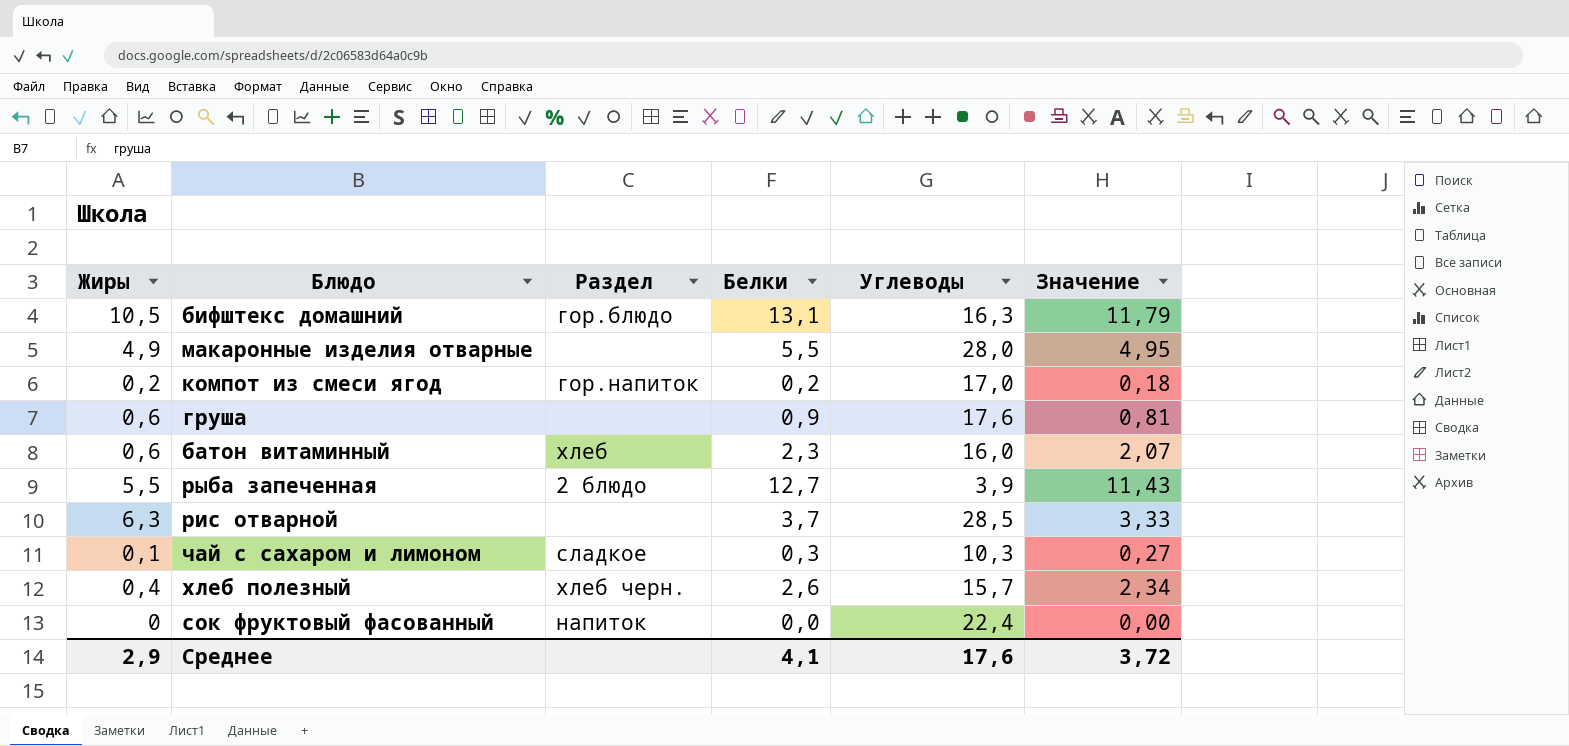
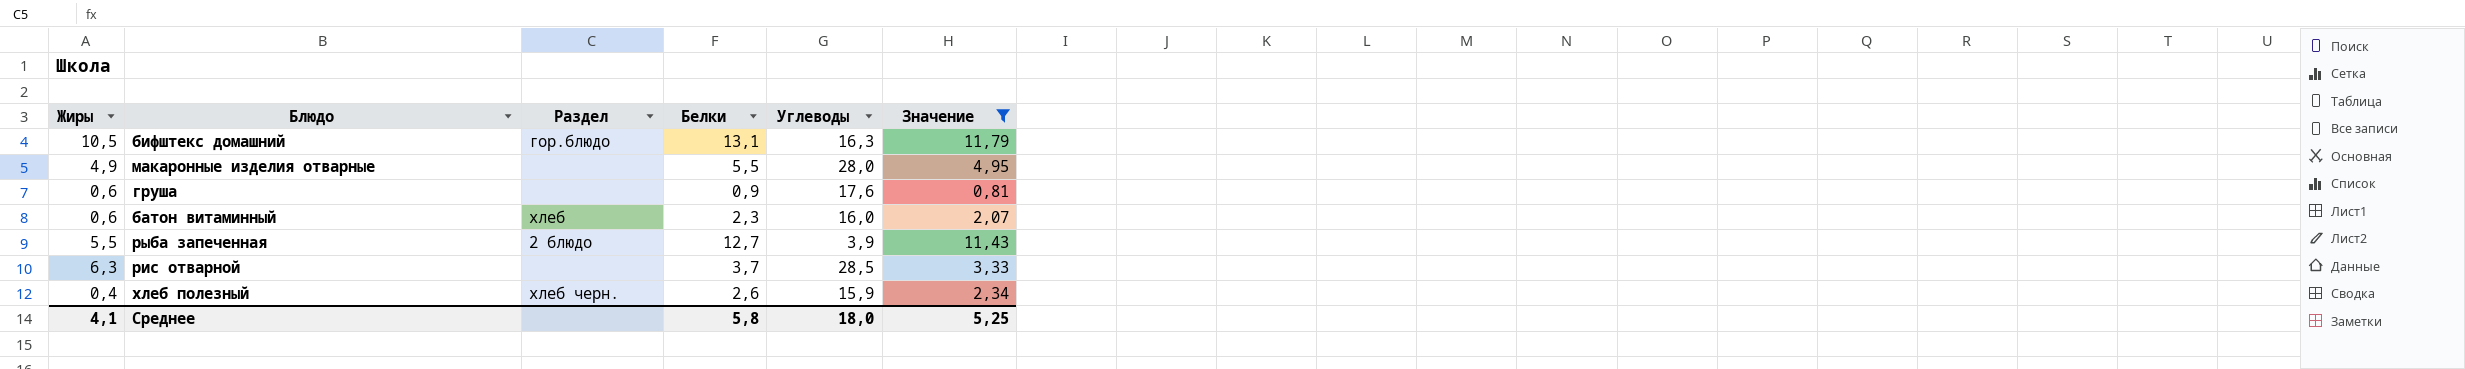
filter: none -> Значение >= 0,81
хлеб полезный | Углеводы: 15,7 -> 15,9
Среднее | Жиры: 2,9 -> 4,1
Среднее | Белки: 4,1 -> 5,8
Среднее | Углеводы: 17,6 -> 18,0
Среднее | Значение: 3,72 -> 5,25

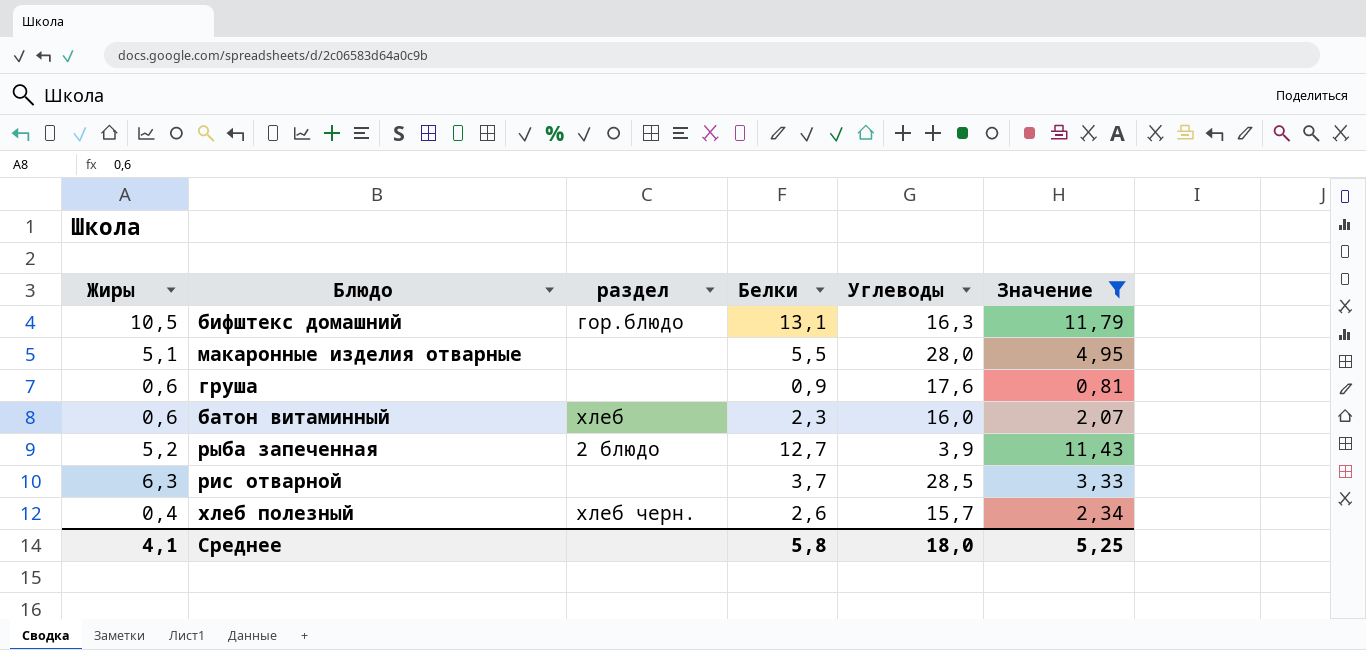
column name: Раздел -> раздел
макаронные изделия отварные | Жиры: 4,9 -> 5,1
рыба запеченная | Жиры: 5,5 -> 5,2
хлеб полезный | Углеводы: 15,9 -> 15,7

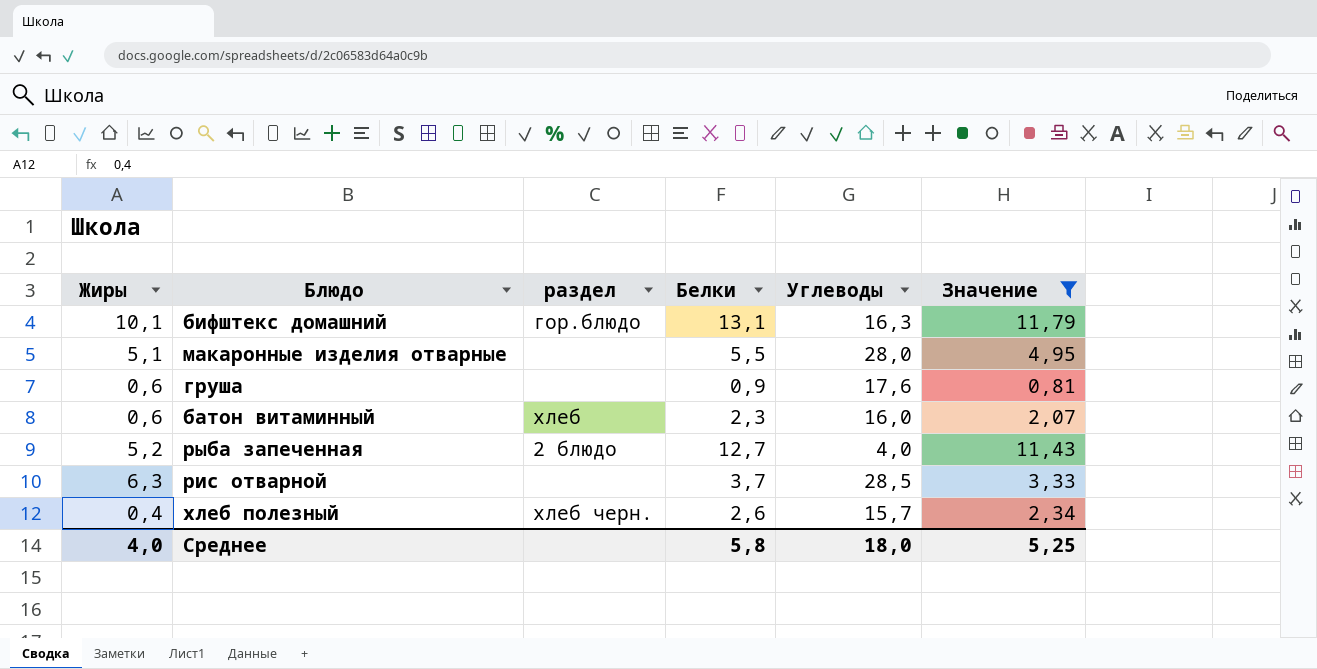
бифштекс домашний | Жиры: 10,5 -> 10,1
рыба запеченная | Углеводы: 3,9 -> 4,0
Среднее | Жиры: 4,1 -> 4,0

